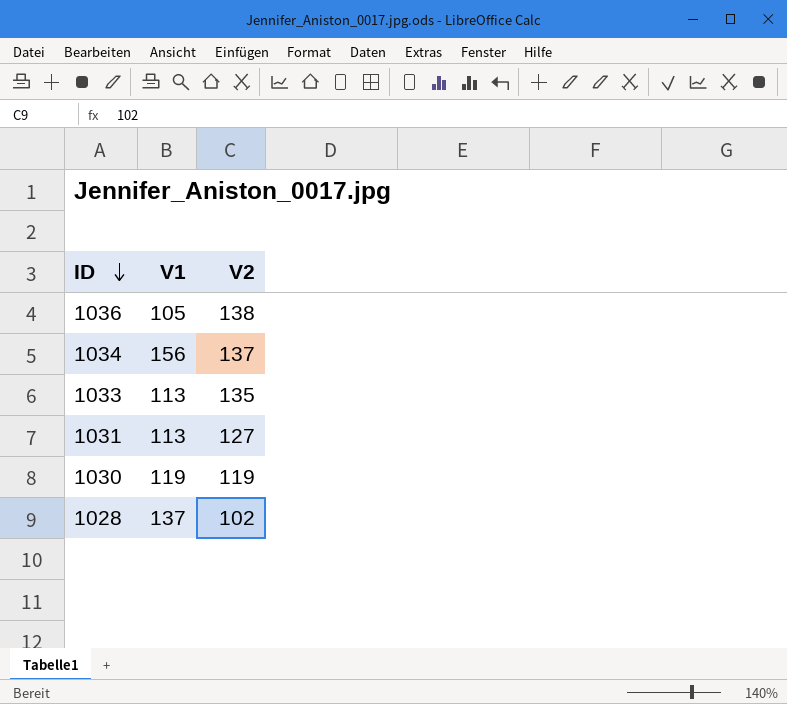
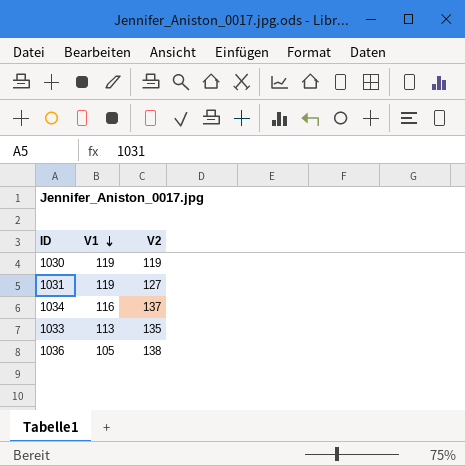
row order: ID descending -> V1 descending
row 1028: 137 | 102 -> none
1031 | V1: 113 -> 119
1034 | V1: 156 -> 116

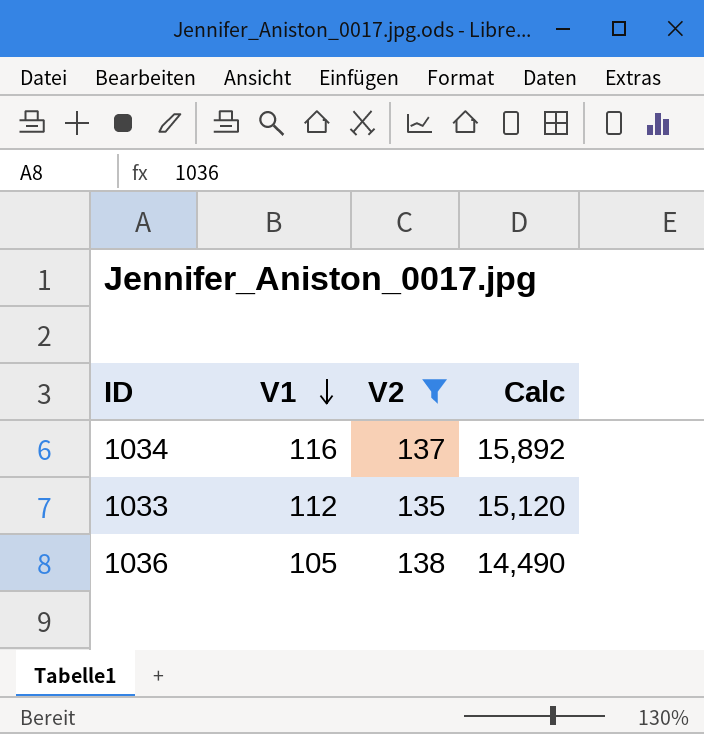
filter: none -> V2 >= 135
column Calc | formula: none -> [V1] * [V2]
1033 | V1: 113 -> 112

